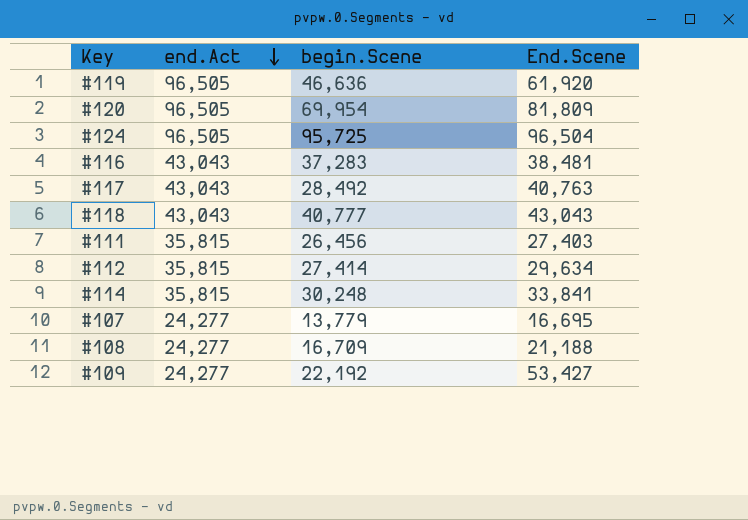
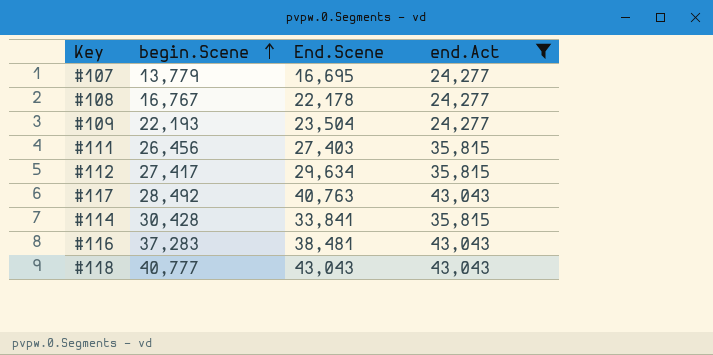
filter: none -> end.Act != 96,505
row order: end.Act descending -> begin.Scene ascending
column end.Act | position: 2 -> 4
#108 | begin.Scene: 16,709 -> 16,767
#108 | End.Scene: 21,188 -> 22,178
#109 | begin.Scene: 22,192 -> 22,193
#109 | End.Scene: 53,427 -> 23,504
#112 | begin.Scene: 27,414 -> 27,417
#114 | begin.Scene: 30,248 -> 30,428

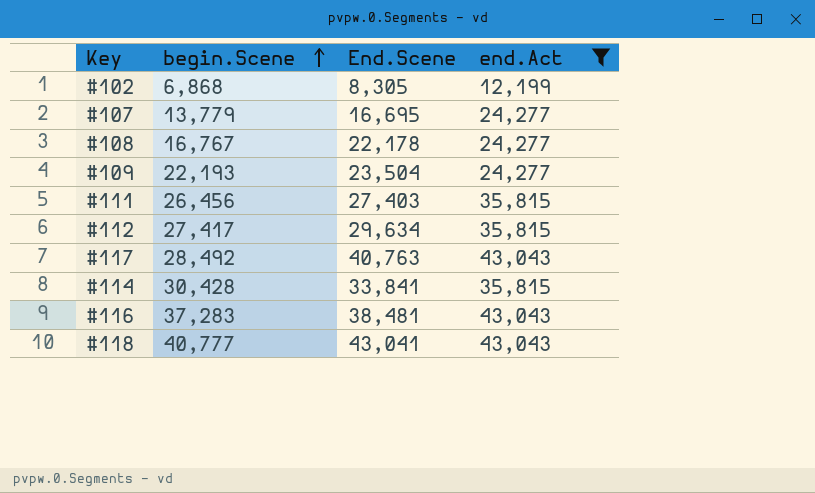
row #102: none -> 6,868 | 8,305 | 12,199
#118 | End.Scene: 43,043 -> 43,041

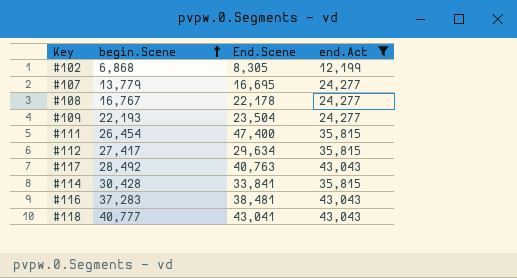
#111 | begin.Scene: 26,456 -> 26,454
#111 | End.Scene: 27,403 -> 47,400

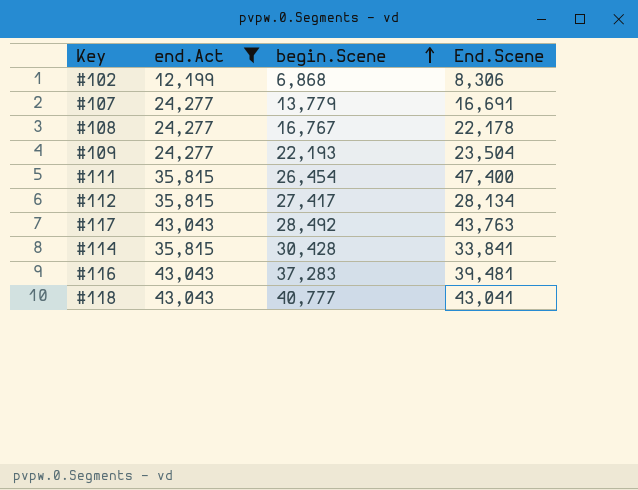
column end.Act | position: 4 -> 2
#102 | End.Scene: 8,305 -> 8,306
#107 | End.Scene: 16,695 -> 16,691
#112 | End.Scene: 29,634 -> 28,134
#117 | End.Scene: 40,763 -> 43,763
#116 | End.Scene: 38,481 -> 39,481

